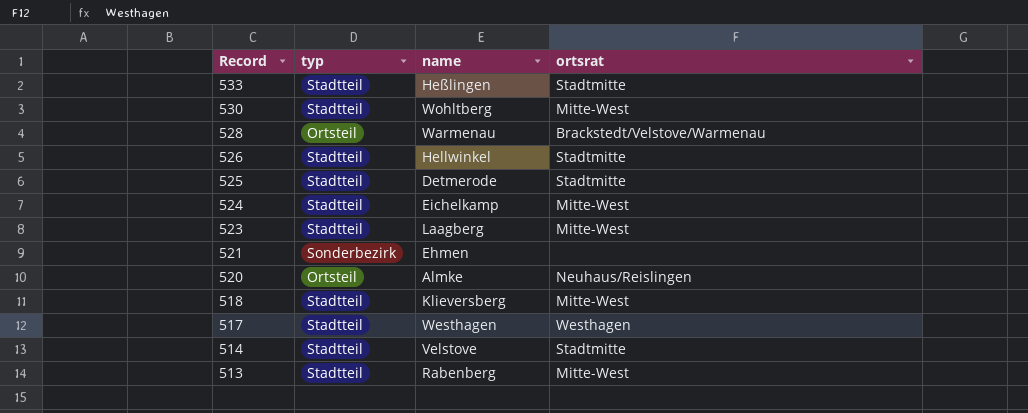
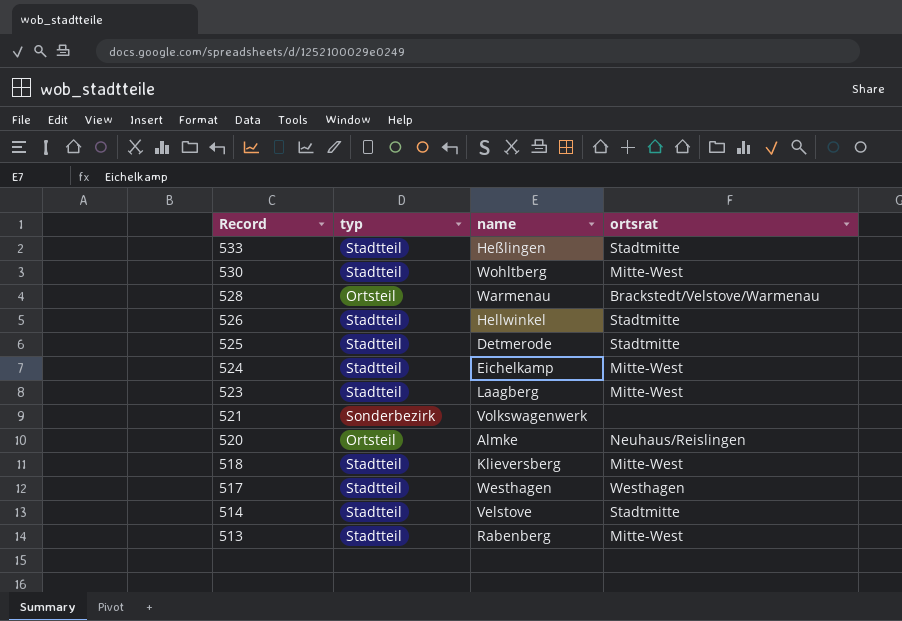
521 | name: Ehmen -> Volkswagenwerk

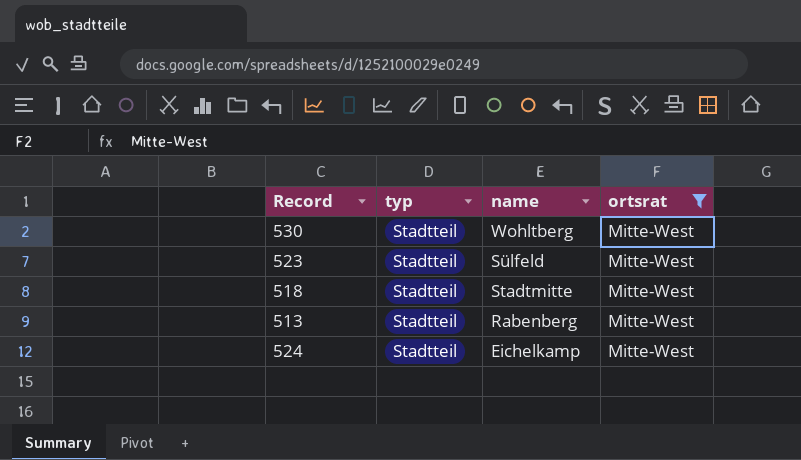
filter: none -> ortsrat = Mitte-West
row order: Record descending -> name descending
523 | name: Laagberg -> Sülfeld
518 | name: Klieversberg -> Stadtmitte

